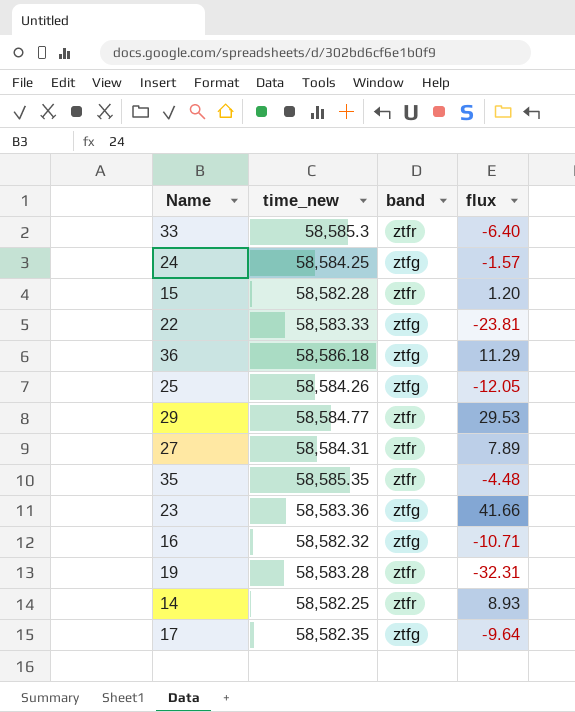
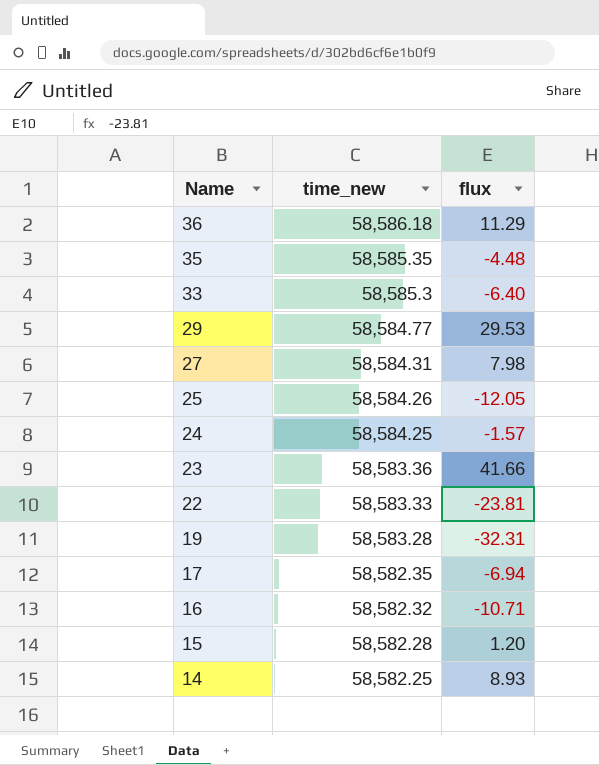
row order: none -> Name descending
column band | position: 3 -> none
27 | flux: 7.89 -> 7.98
17 | flux: -9.64 -> -6.94

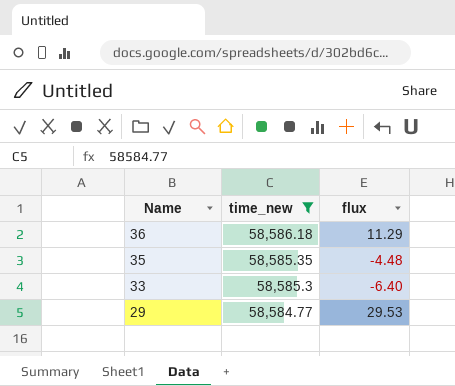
filter: none -> time_new >= 58,584.77

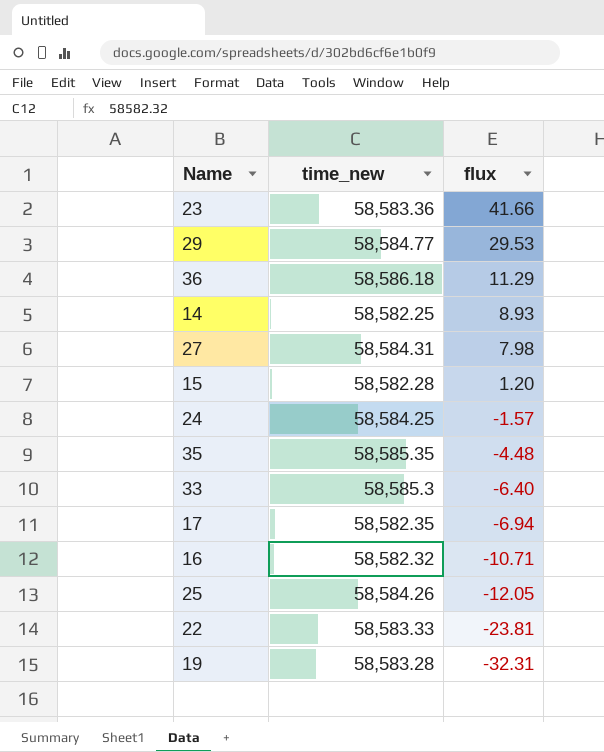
filter: time_new >= 58,584.77 -> none
row order: Name descending -> flux descending

